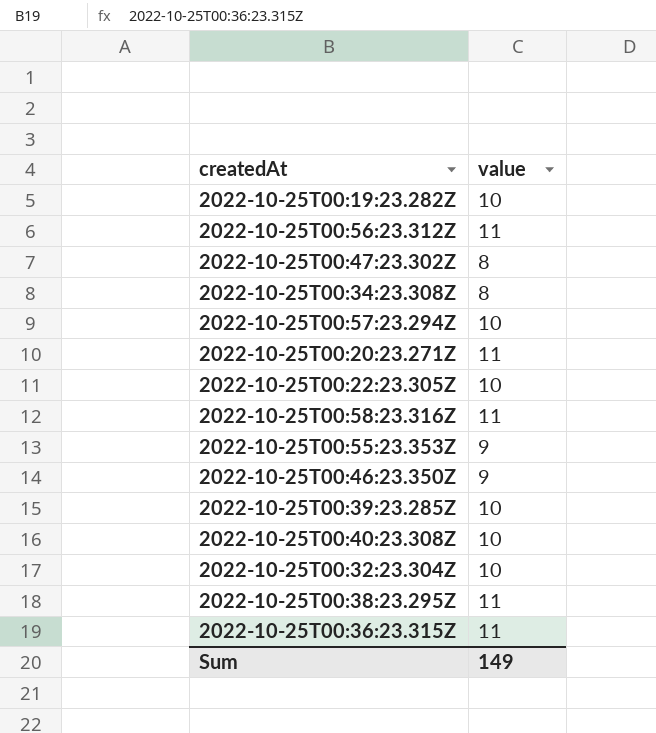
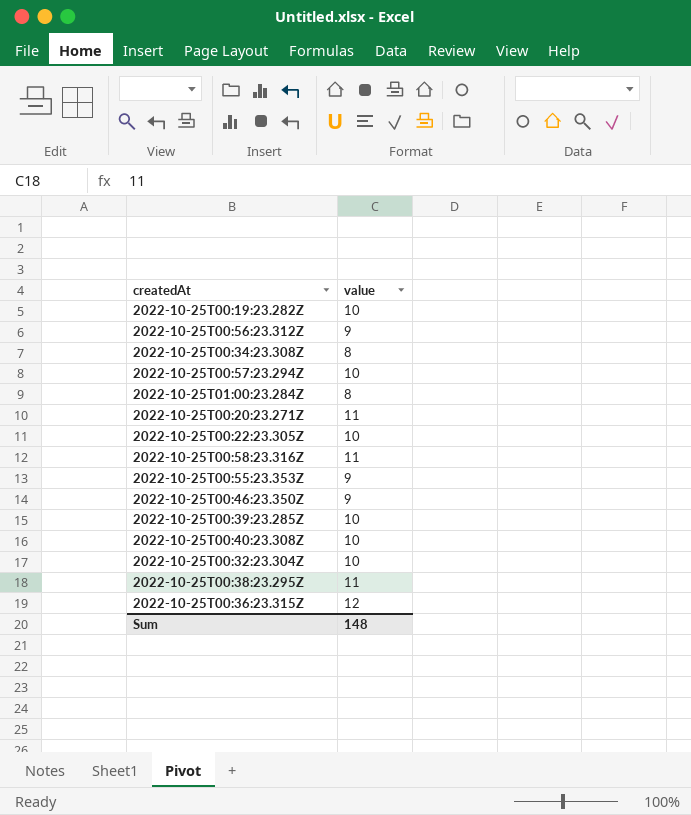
row 2022-10-25T00:47:23.302Z: 8 -> none
2022-10-25T00:56:23.312Z | value: 11 -> 9
row 2022-10-25T01:00:23.284Z: none -> 8
2022-10-25T00:36:23.315Z | value: 11 -> 12
Sum | value: 149 -> 148

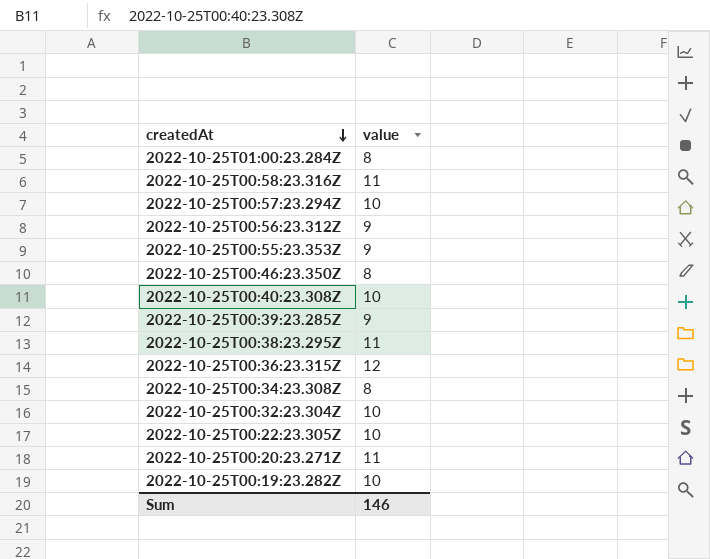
row order: none -> createdAt descending
2022-10-25T00:46:23.350Z | value: 9 -> 8
2022-10-25T00:39:23.285Z | value: 10 -> 9
Sum | value: 148 -> 146

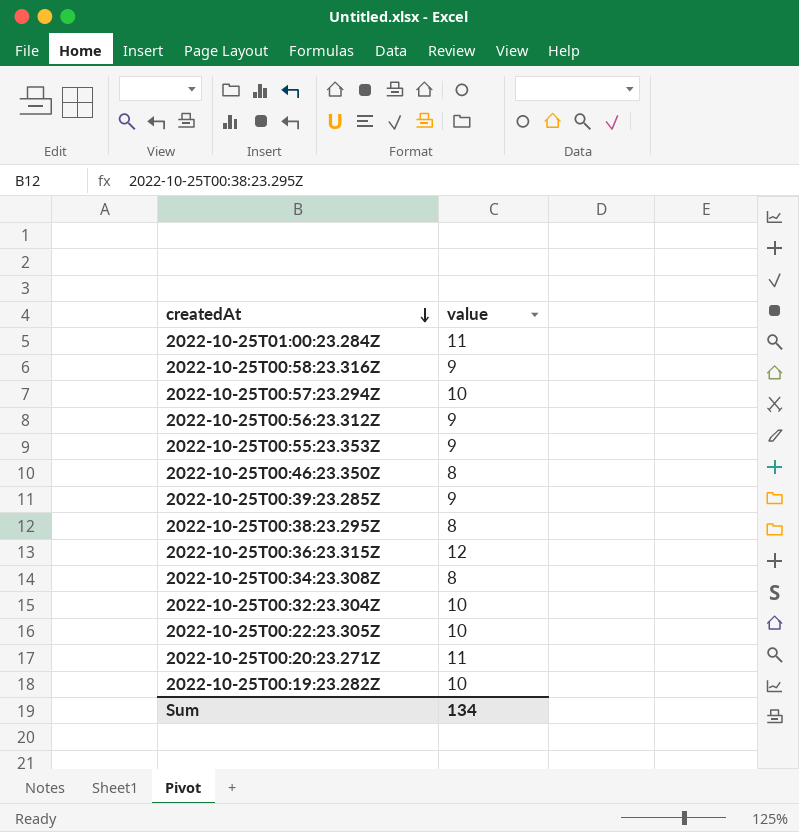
row 2022-10-25T00:40:23.308Z: 10 -> none
2022-10-25T01:00:23.284Z | value: 8 -> 11
2022-10-25T00:58:23.316Z | value: 11 -> 9
2022-10-25T00:38:23.295Z | value: 11 -> 8
Sum | value: 146 -> 134

